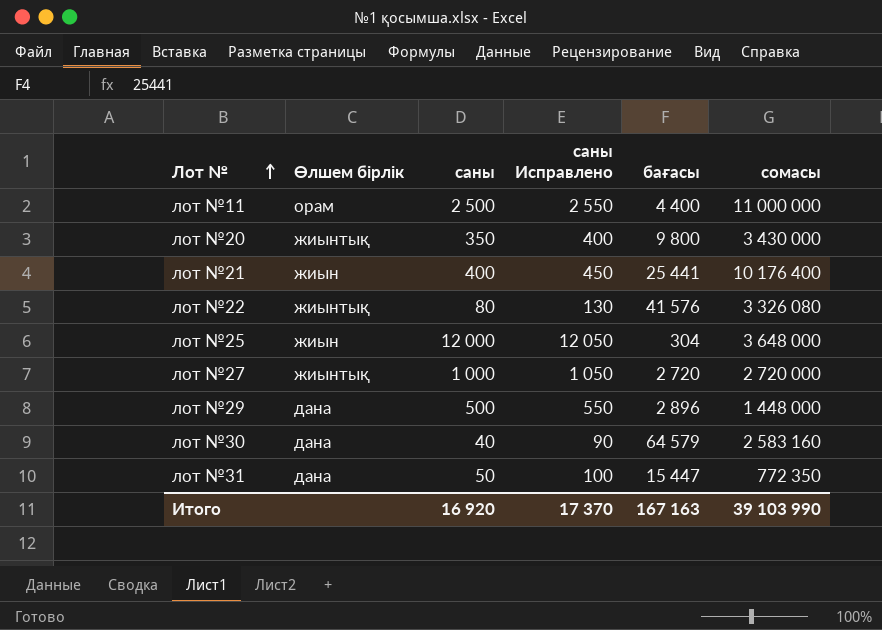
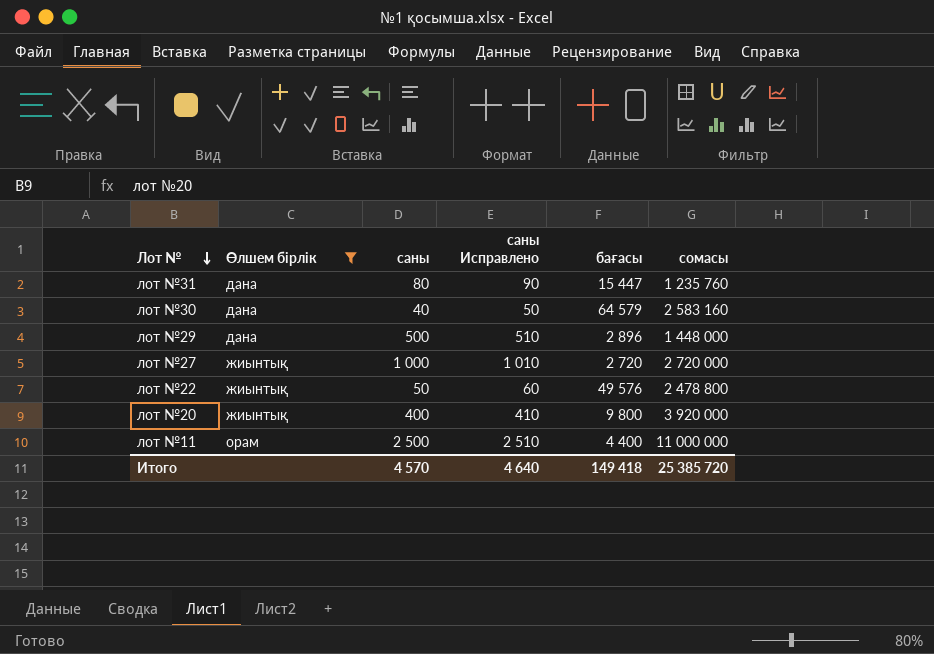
filter: none -> Өлшем бірлік != жиын
row order: Лот № ascending -> Лот № descending
column саны Исправлено | formula: [саны] + 50 -> [саны] + 10
лот №31 | саны: 50 -> 80
лот №31 | сомасы: 772 350 -> 1 235 760
лот №22 | саны: 80 -> 50
лот №22 | бағасы: 41 576 -> 49 576
лот №22 | сомасы: 3 326 080 -> 2 478 800
лот №20 | саны: 350 -> 400
лот №20 | сомасы: 3 430 000 -> 3 920 000
Итого | саны: 16 920 -> 4 570
Итого | саны Исправлено: 17 370 -> 4 640
Итого | бағасы: 167 163 -> 149 418
Итого | сомасы: 39 103 990 -> 25 385 720

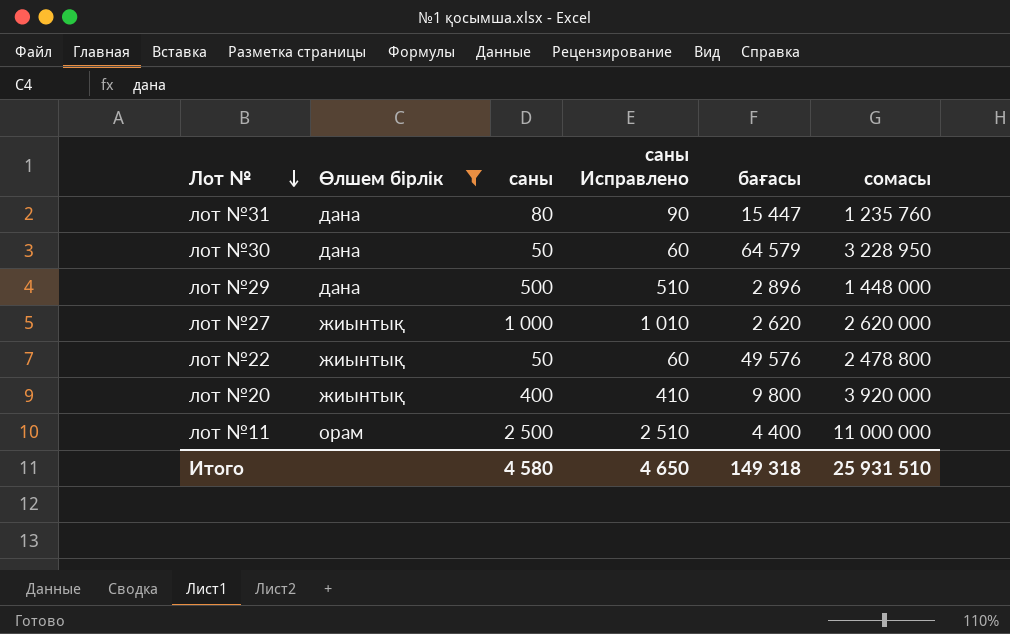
лот №30 | саны: 40 -> 50
лот №30 | саны Исправлено: 50 -> 60
лот №30 | сомасы: 2 583 160 -> 3 228 950
лот №27 | бағасы: 2 720 -> 2 620
лот №27 | сомасы: 2 720 000 -> 2 620 000
Итого | саны: 4 570 -> 4 580
Итого | саны Исправлено: 4 640 -> 4 650
Итого | бағасы: 149 418 -> 149 318
Итого | сомасы: 25 385 720 -> 25 931 510

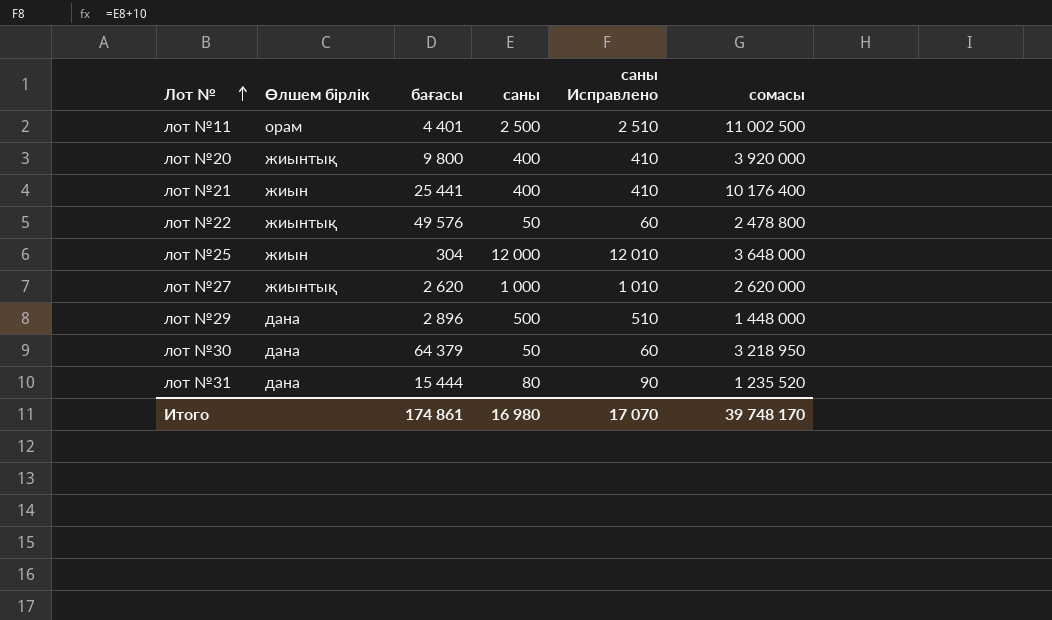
filter: Өлшем бірлік != жиын -> none
row order: Лот № descending -> Лот № ascending
column бағасы | position: 5 -> 3
лот №11 | бағасы: 4 400 -> 4 401
лот №11 | сомасы: 11 000 000 -> 11 002 500
лот №30 | бағасы: 64 579 -> 64 379
лот №30 | сомасы: 3 228 950 -> 3 218 950
лот №31 | бағасы: 15 447 -> 15 444
лот №31 | сомасы: 1 235 760 -> 1 235 520
Итого | бағасы: 149 318 -> 174 861
Итого | саны: 4 580 -> 16 980
Итого | саны Исправлено: 4 650 -> 17 070
Итого | сомасы: 25 931 510 -> 39 748 170

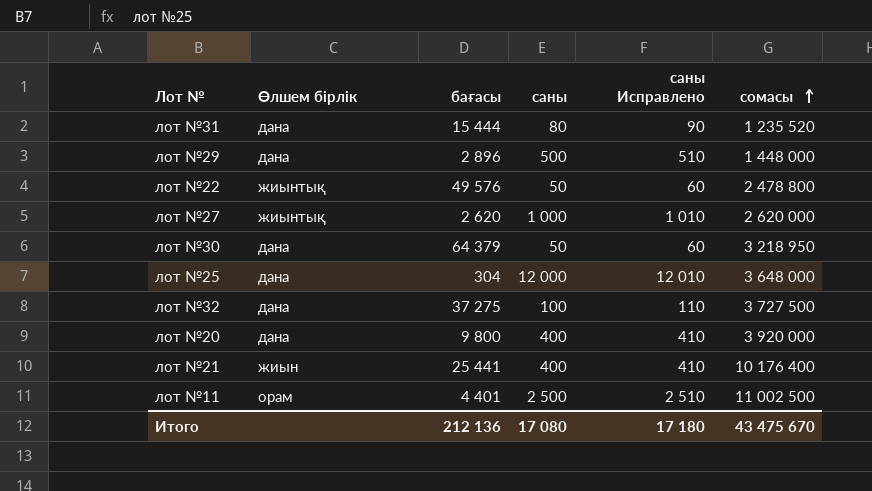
row order: Лот № ascending -> сомасы ascending
лот №25 | Өлшем бірлік: жиын -> дана
row лот №32: none -> дана | 37 275 | 100 | 110 | 3 727 500
лот №20 | Өлшем бірлік: жиынтық -> дана
Итого | бағасы: 174 861 -> 212 136
Итого | саны: 16 980 -> 17 080
Итого | саны Исправлено: 17 070 -> 17 180
Итого | сомасы: 39 748 170 -> 43 475 670

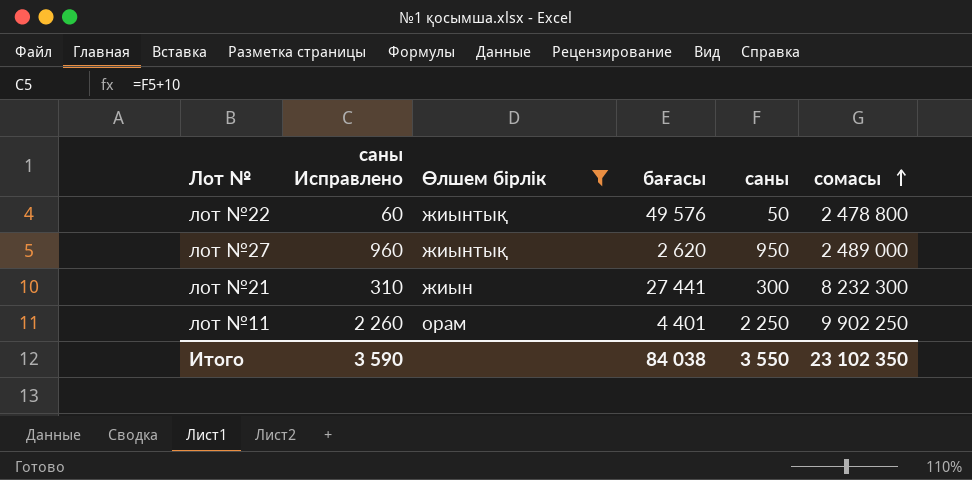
filter: none -> Өлшем бірлік != дана
column саны Исправлено | position: 5 -> 2
лот №27 | саны Исправлено: 1 010 -> 960
лот №27 | саны: 1 000 -> 950
лот №27 | сомасы: 2 620 000 -> 2 489 000
лот №21 | саны Исправлено: 410 -> 310
лот №21 | бағасы: 25 441 -> 27 441
лот №21 | саны: 400 -> 300
лот №21 | сомасы: 10 176 400 -> 8 232 300
лот №11 | саны Исправлено: 2 510 -> 2 260
лот №11 | саны: 2 500 -> 2 250
лот №11 | сомасы: 11 002 500 -> 9 902 250
Итого | саны Исправлено: 17 180 -> 3 590
Итого | бағасы: 212 136 -> 84 038
Итого | саны: 17 080 -> 3 550
Итого | сомасы: 43 475 670 -> 23 102 350

